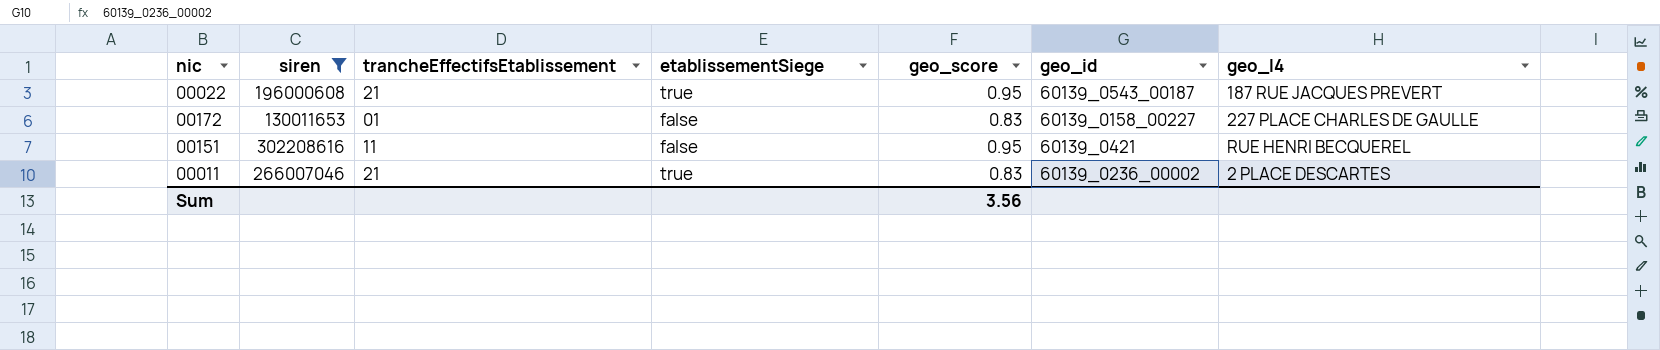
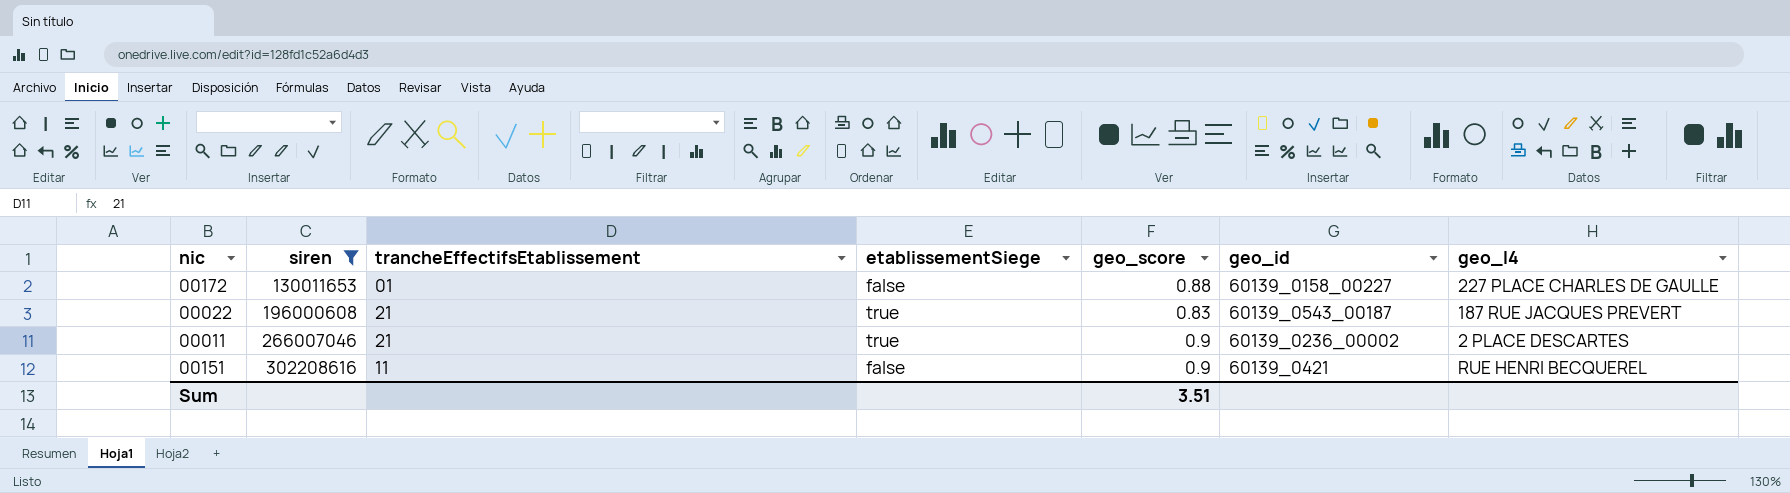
row order: none -> siren ascending
00172 | geo_score: 0.83 -> 0.88
00022 | geo_score: 0.95 -> 0.83
00011 | geo_score: 0.83 -> 0.9
00151 | geo_score: 0.95 -> 0.9
Sum | geo_score: 3.56 -> 3.51

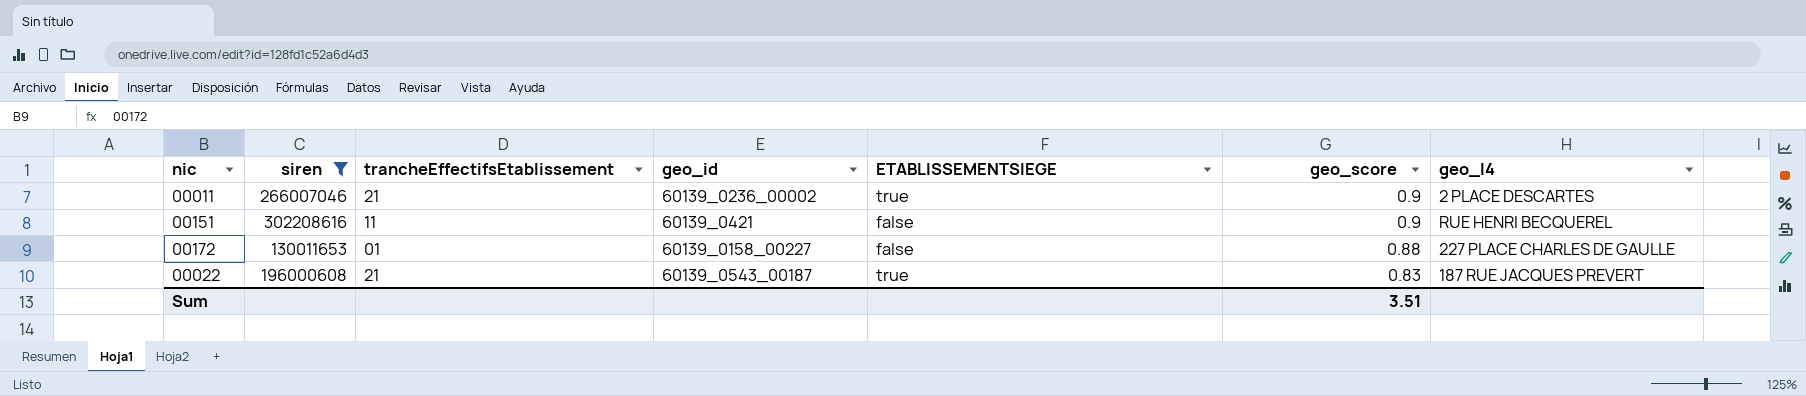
row order: siren ascending -> geo_score descending
column geo_id | position: 6 -> 4
column name: etablissementSiege -> ETABLISSEMENTSIEGE

